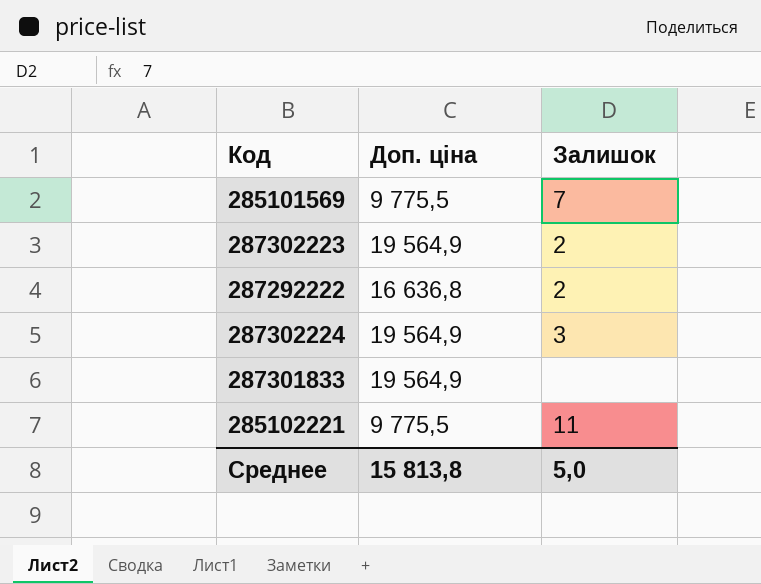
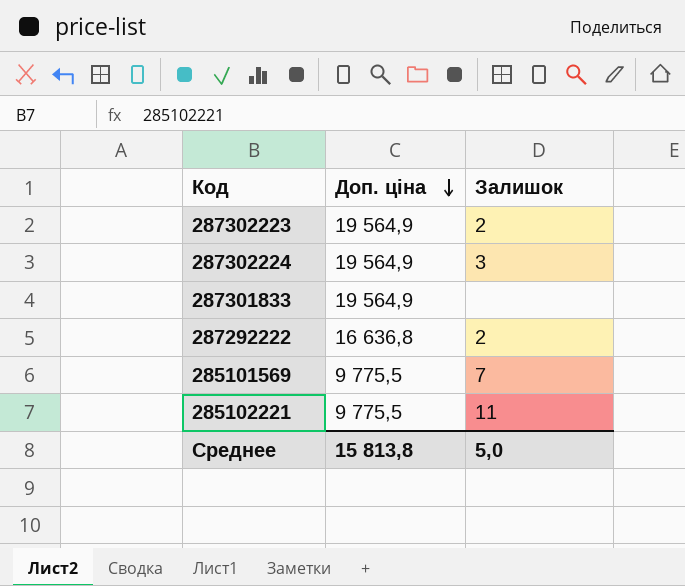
row order: none -> Доп. ціна descending

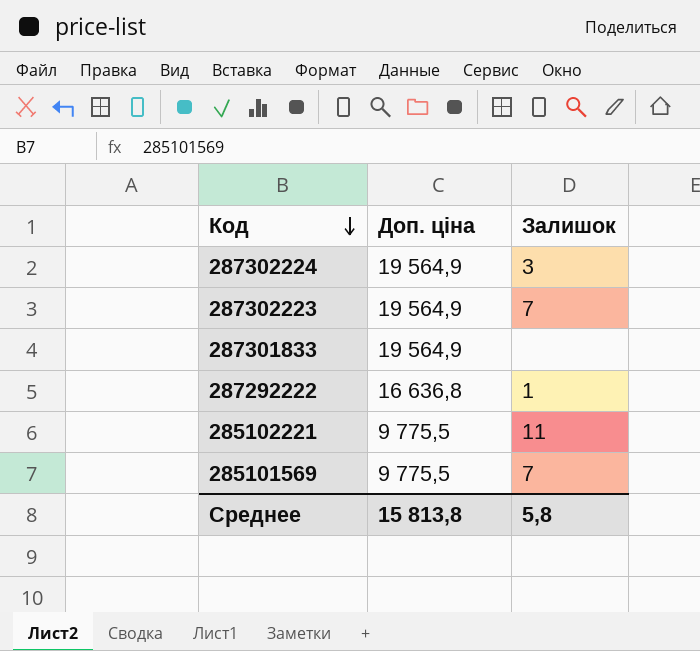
row order: Доп. ціна descending -> Код descending
287302223 | Залишок: 2 -> 7
287292222 | Залишок: 2 -> 1
Среднее | Залишок: 5,0 -> 5,8

